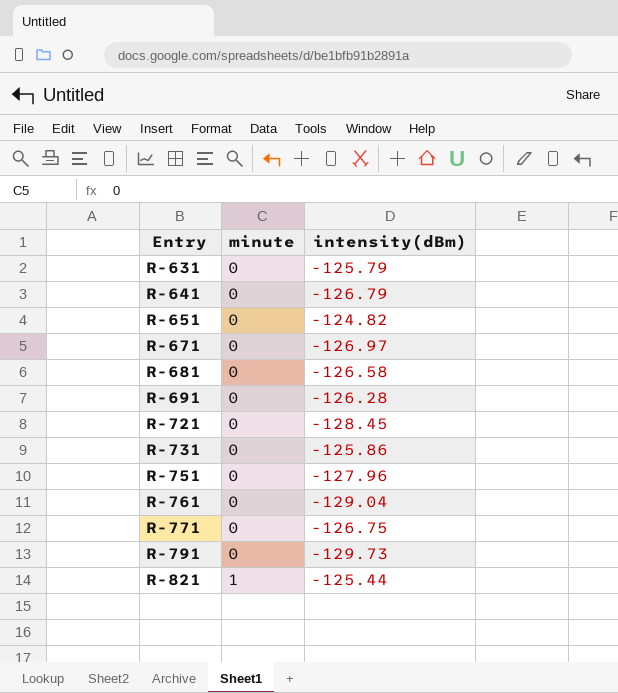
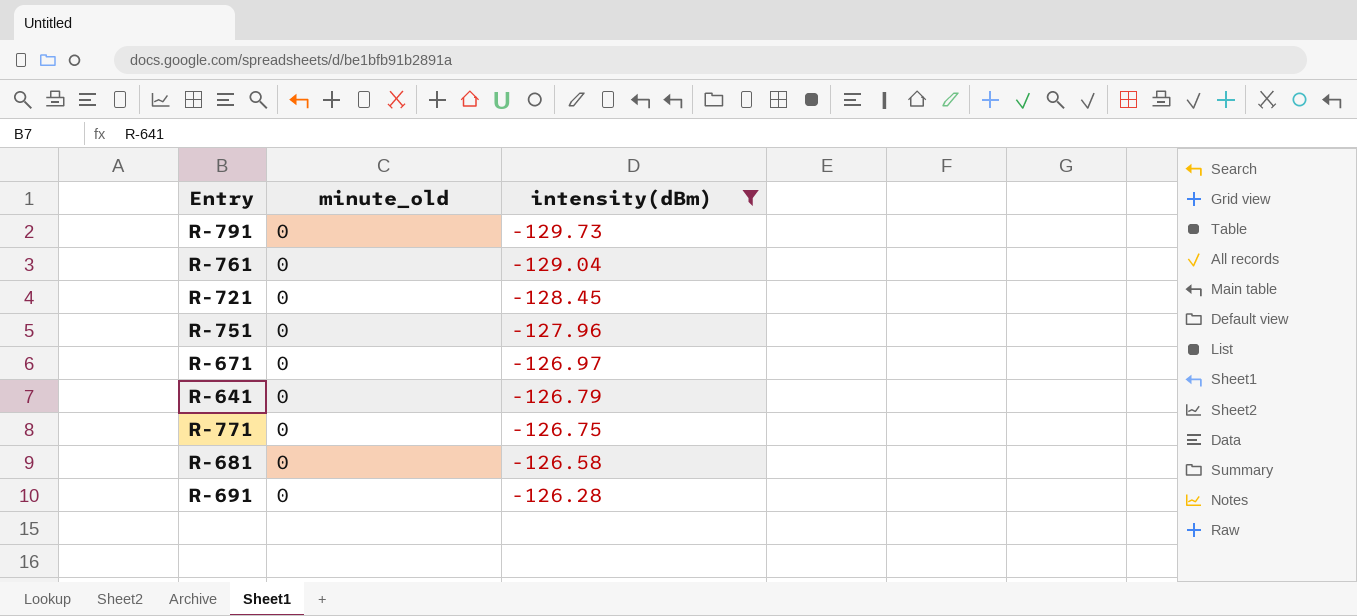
filter: none -> intensity(dBm) <= -126.28
row order: Entry ascending -> intensity(dBm) ascending
column name: minute -> minute_old

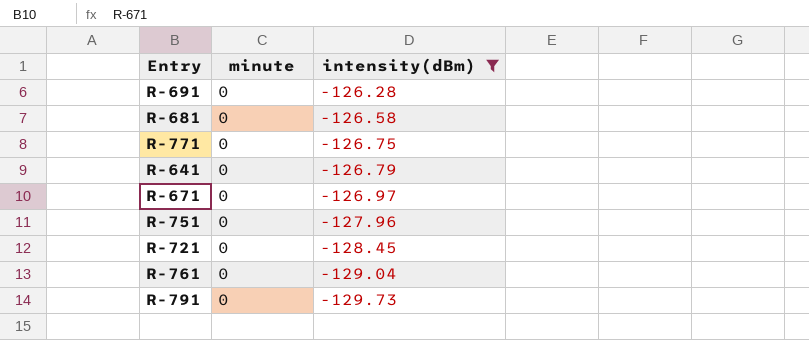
row order: intensity(dBm) ascending -> intensity(dBm) descending
column name: minute_old -> minute

